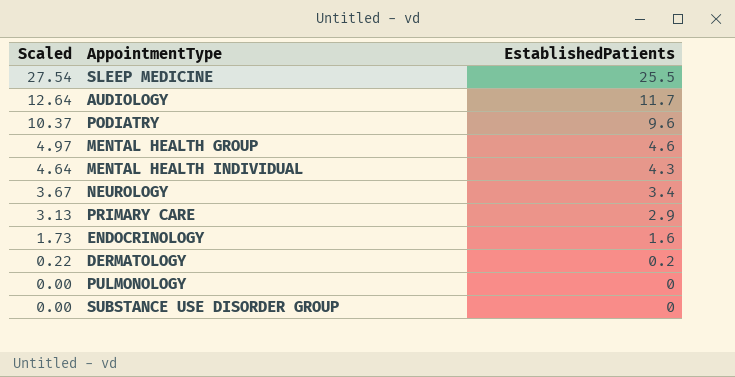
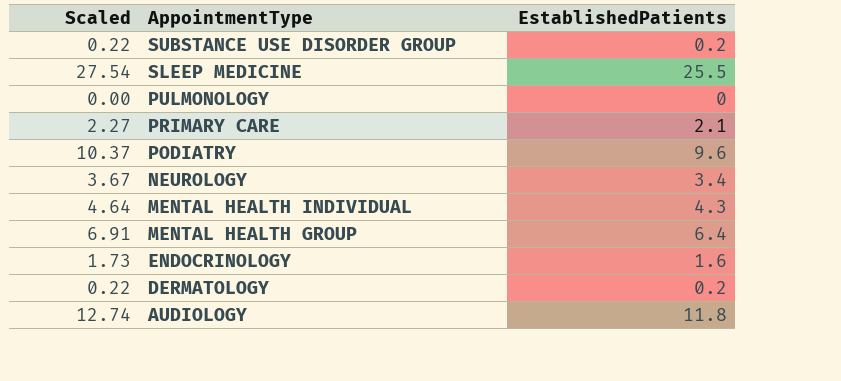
row order: Scaled descending -> AppointmentType descending
SUBSTANCE USE DISORDER GROUP | Scaled: 0.00 -> 0.22
SUBSTANCE USE DISORDER GROUP | EstablishedPatients: 0 -> 0.2
PRIMARY CARE | Scaled: 3.13 -> 2.27
PRIMARY CARE | EstablishedPatients: 2.9 -> 2.1
MENTAL HEALTH GROUP | Scaled: 4.97 -> 6.91
MENTAL HEALTH GROUP | EstablishedPatients: 4.6 -> 6.4
AUDIOLOGY | Scaled: 12.64 -> 12.74
AUDIOLOGY | EstablishedPatients: 11.7 -> 11.8

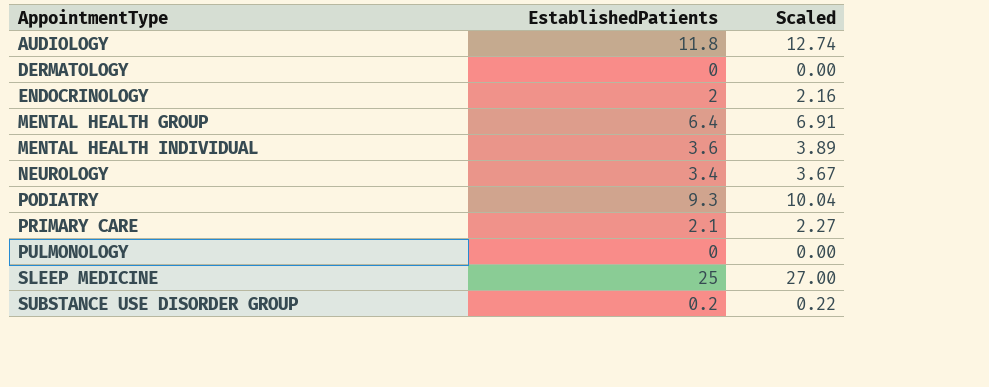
row order: AppointmentType descending -> AppointmentType ascending
column Scaled | position: 1 -> 3
DERMATOLOGY | EstablishedPatients: 0.2 -> 0
DERMATOLOGY | Scaled: 0.22 -> 0.00
ENDOCRINOLOGY | EstablishedPatients: 1.6 -> 2
ENDOCRINOLOGY | Scaled: 1.73 -> 2.16
MENTAL HEALTH INDIVIDUAL | EstablishedPatients: 4.3 -> 3.6
MENTAL HEALTH INDIVIDUAL | Scaled: 4.64 -> 3.89
PODIATRY | EstablishedPatients: 9.6 -> 9.3
PODIATRY | Scaled: 10.37 -> 10.04
SLEEP MEDICINE | EstablishedPatients: 25.5 -> 25
SLEEP MEDICINE | Scaled: 27.54 -> 27.00

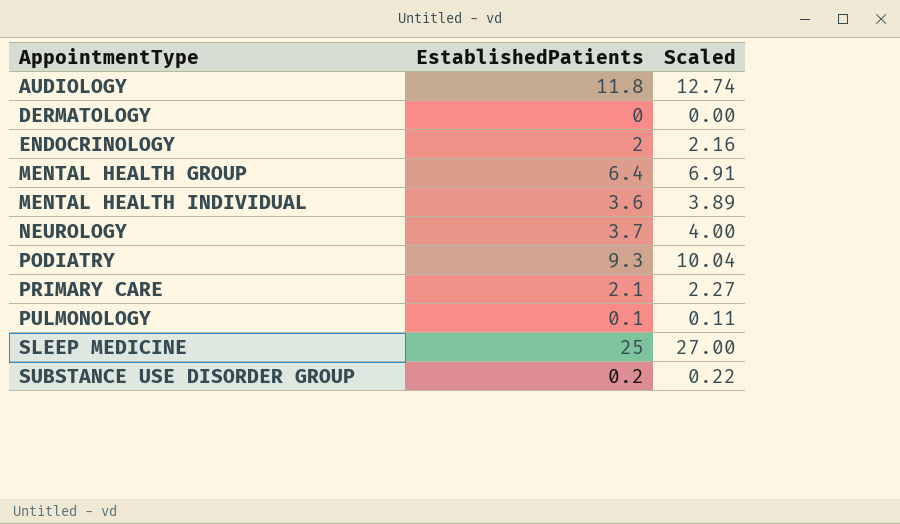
NEUROLOGY | EstablishedPatients: 3.4 -> 3.7
NEUROLOGY | Scaled: 3.67 -> 4.00
PULMONOLOGY | EstablishedPatients: 0 -> 0.1
PULMONOLOGY | Scaled: 0.00 -> 0.11

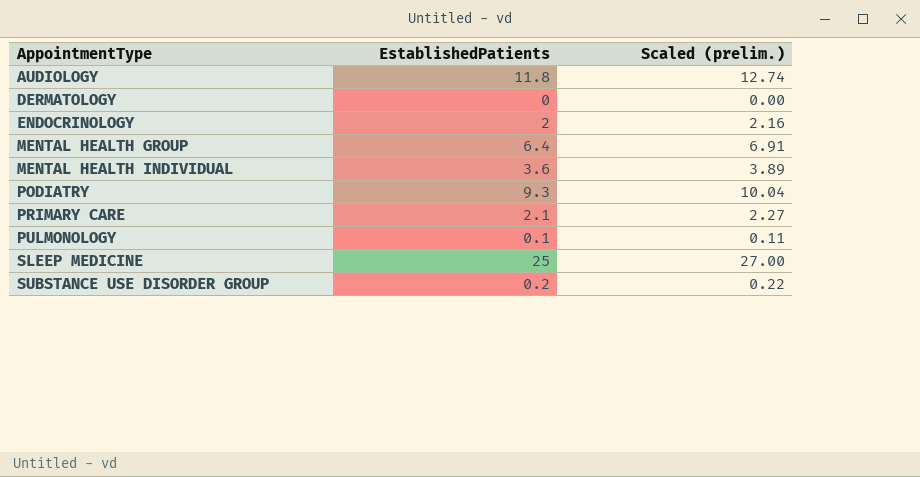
column name: Scaled -> Scaled (prelim.)
row NEUROLOGY: 3.7 | 4.00 -> none

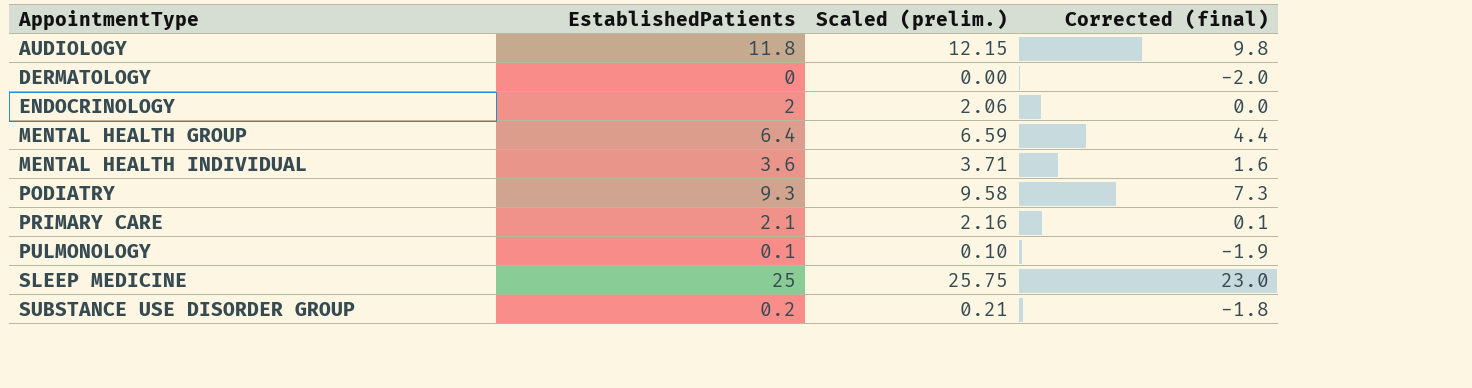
column Scaled (prelim.) | formula: [EstablishedPatients] * 1.08 -> [EstablishedPatients] * 1.03
column Corrected (final) | formula: none -> [EstablishedPatients] - 2

